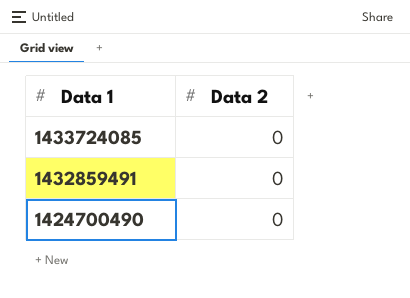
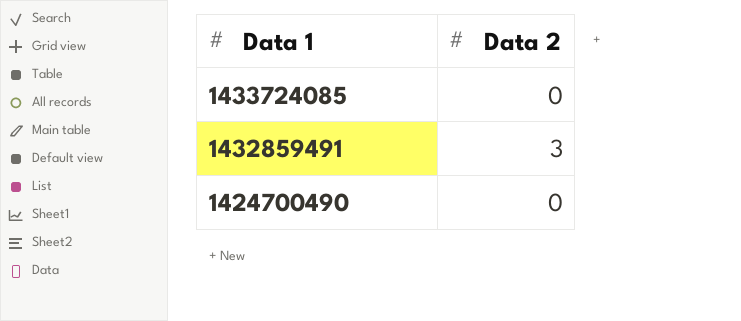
1432859491 | Data 2: 0 -> 3

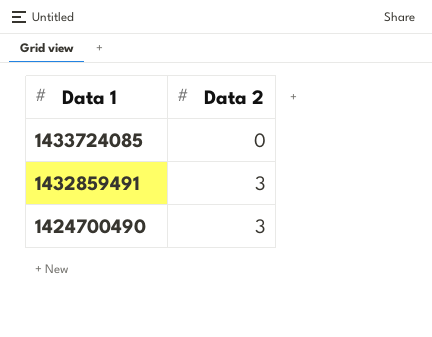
1424700490 | Data 2: 0 -> 3

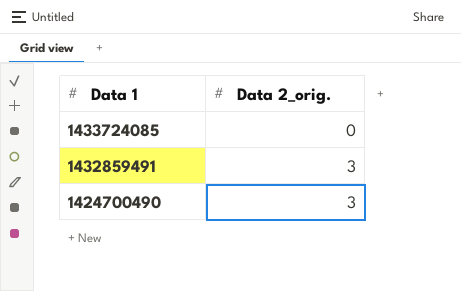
column name: Data 2 -> Data 2_orig.

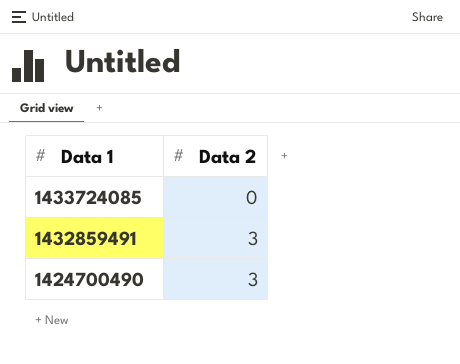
column name: Data 2_orig. -> Data 2

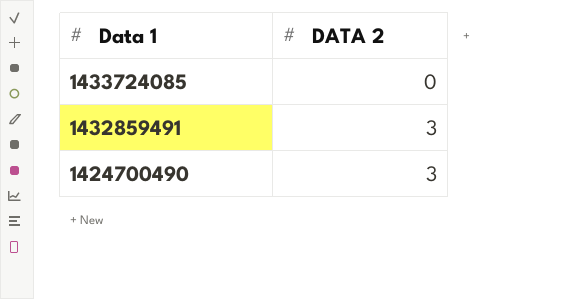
column name: Data 2 -> DATA 2

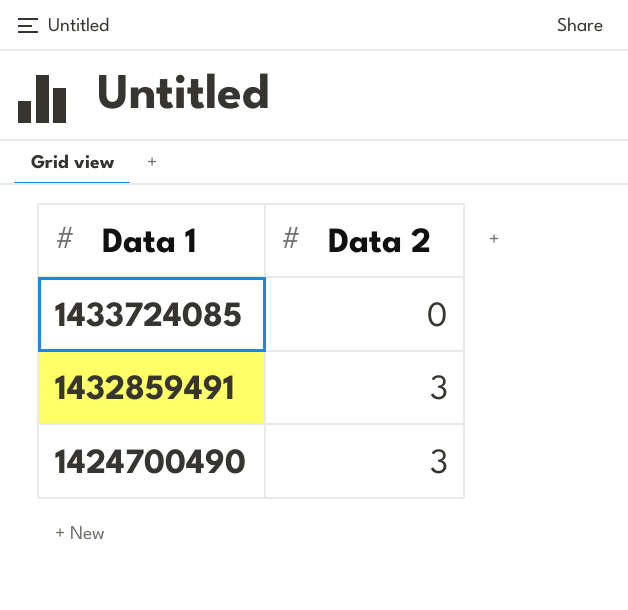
column name: DATA 2 -> Data 2

